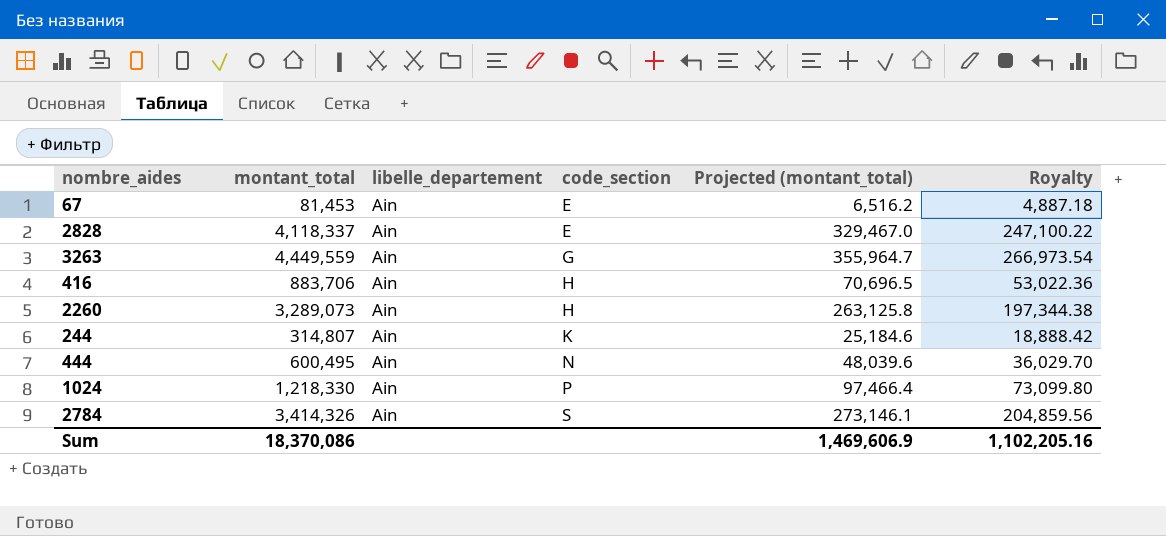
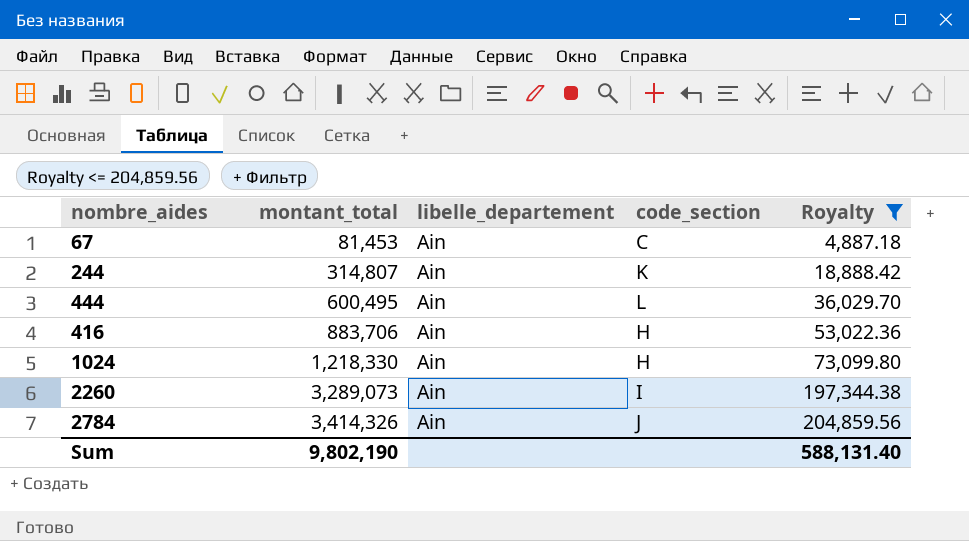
filter: none -> Royalty <= 204,859.56
row order: code_section ascending -> montant_total ascending
column Projected (montant_total) | formula: [montant_total] * 0.08 -> none
67 | code_section: E -> C
444 | code_section: N -> L
1024 | code_section: P -> H
2260 | code_section: H -> I
2784 | code_section: S -> J
Sum | montant_total: 18,370,086 -> 9,802,190
Sum | Royalty: 1,102,205.16 -> 588,131.40

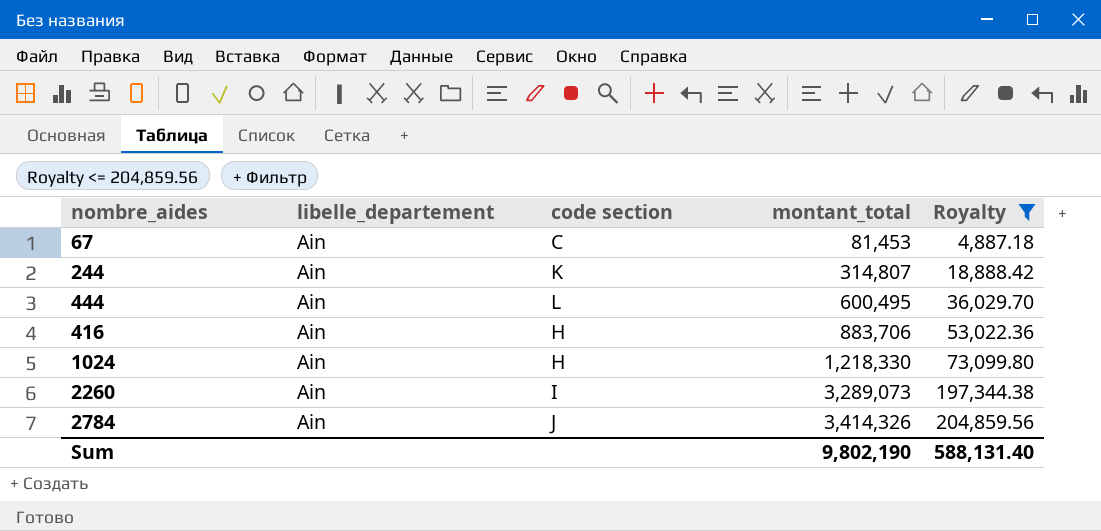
column name: code_section -> code section
column montant_total | position: 2 -> 4

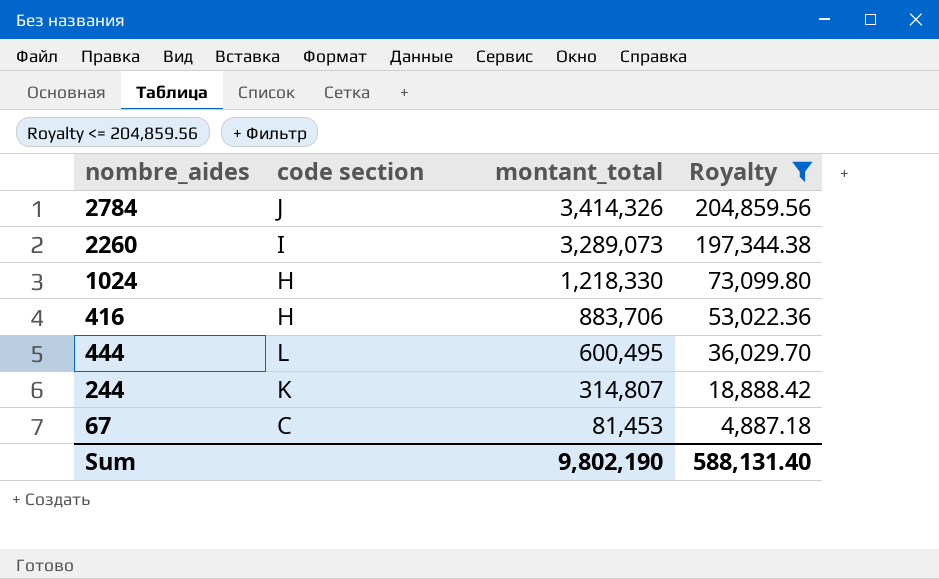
row order: montant_total ascending -> montant_total descending
column libelle_departement | position: 2 -> none

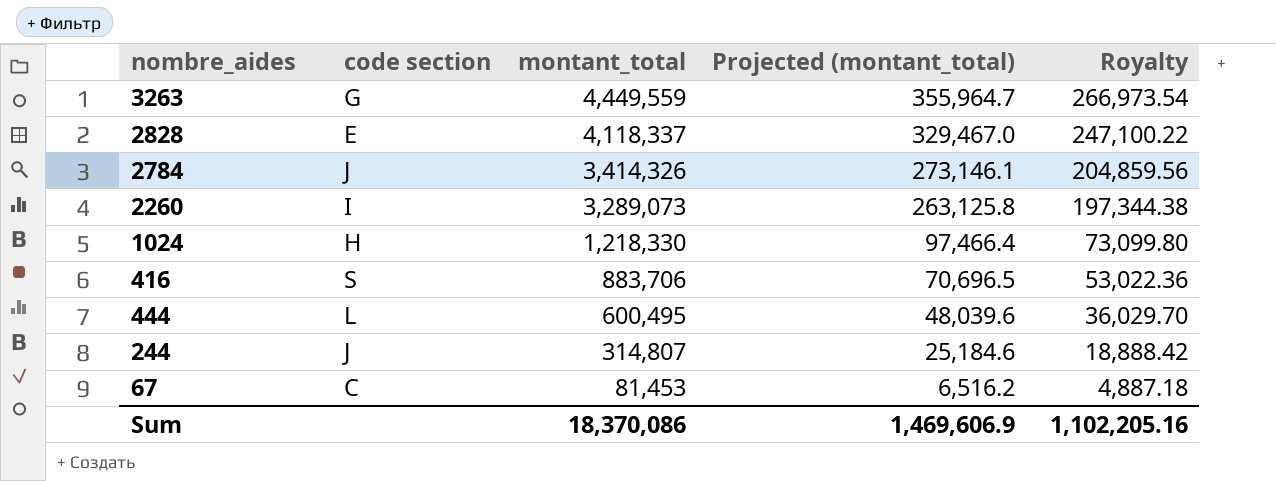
filter: Royalty <= 204,859.56 -> none
column Projected (montant_total) | formula: none -> [montant_total] * 0.08
416 | code section: H -> S
244 | code section: K -> J
Sum | montant_total: 9,802,190 -> 18,370,086
Sum | Royalty: 588,131.40 -> 1,102,205.16

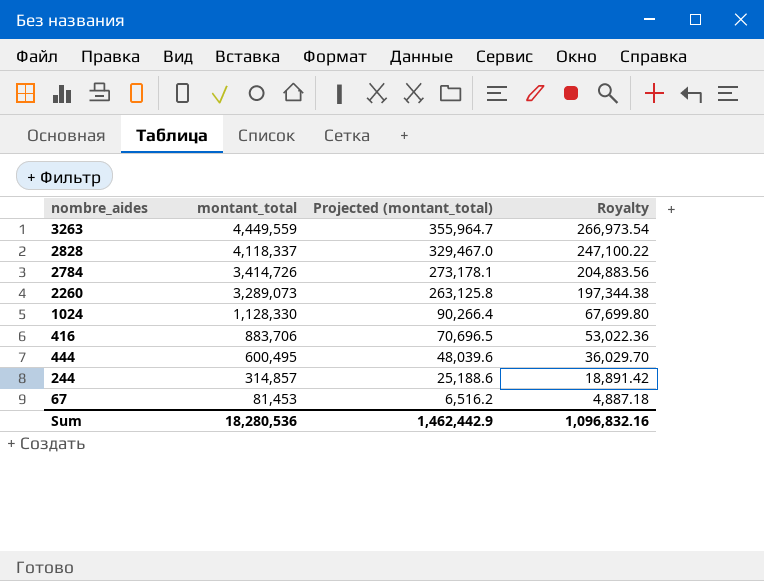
column code section | position: 2 -> none
2784 | montant_total: 3,414,326 -> 3,414,726
2784 | Projected (montant_total): 273,146.1 -> 273,178.1
2784 | Royalty: 204,859.56 -> 204,883.56
1024 | montant_total: 1,218,330 -> 1,128,330
1024 | Projected (montant_total): 97,466.4 -> 90,266.4
1024 | Royalty: 73,099.80 -> 67,699.80
244 | montant_total: 314,807 -> 314,857
244 | Projected (montant_total): 25,184.6 -> 25,188.6
244 | Royalty: 18,888.42 -> 18,891.42
Sum | montant_total: 18,370,086 -> 18,280,536
Sum | Projected (montant_total): 1,469,606.9 -> 1,462,442.9
Sum | Royalty: 1,102,205.16 -> 1,096,832.16

